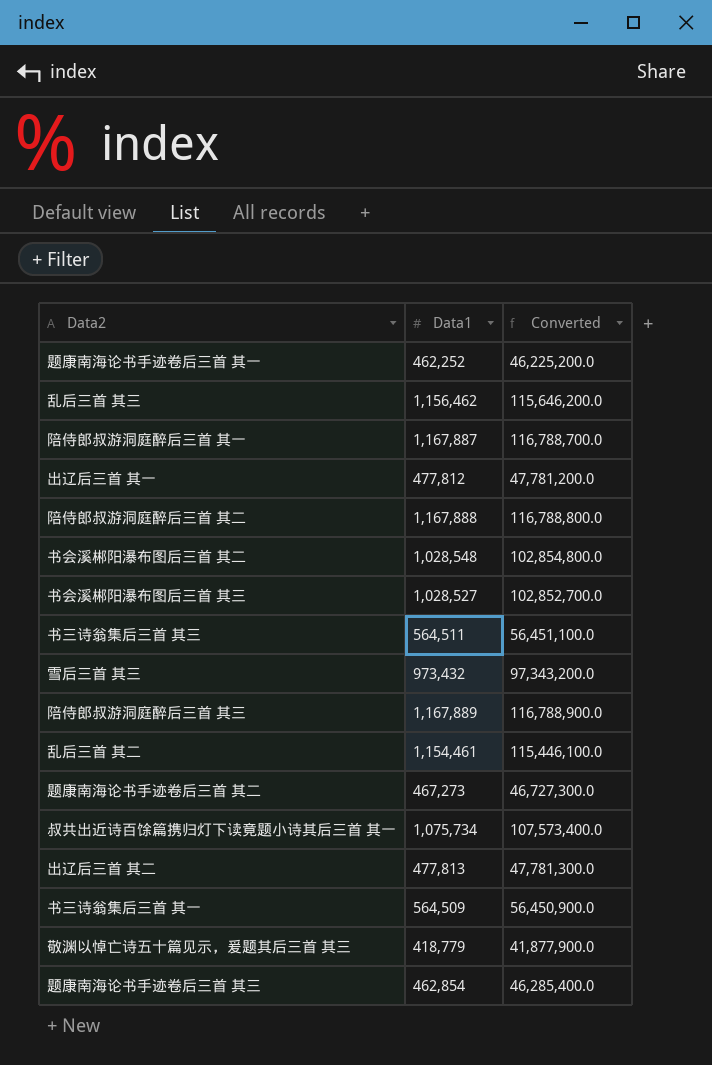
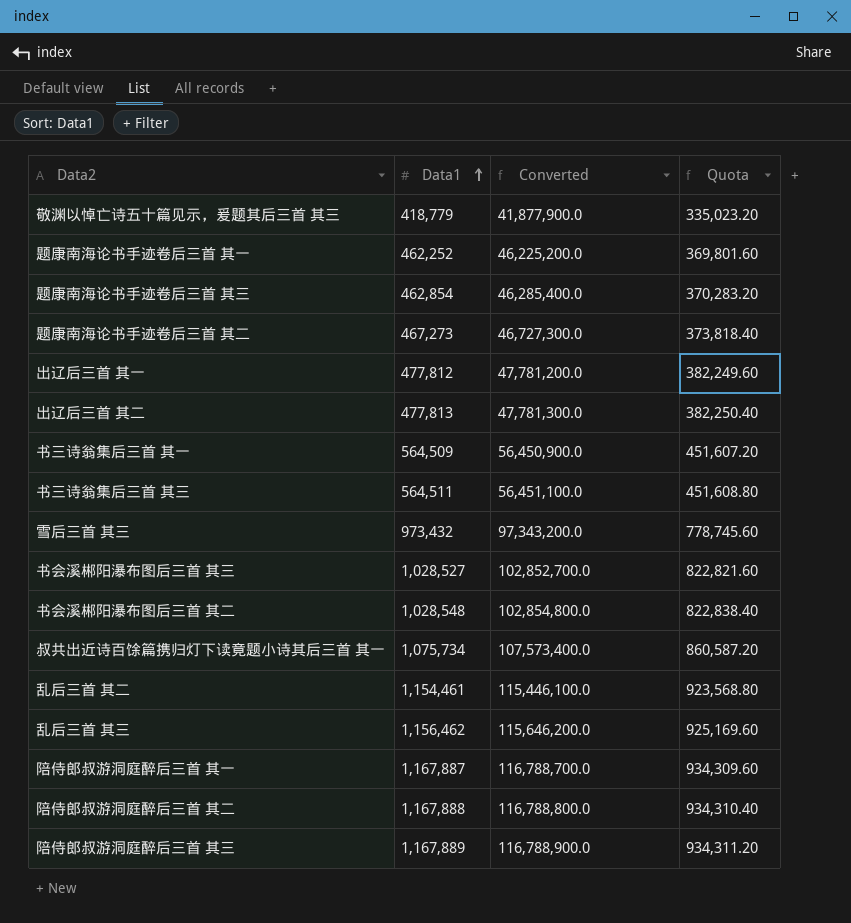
row order: none -> Data1 ascending
column Quota | formula: none -> [Data1] * 0.8

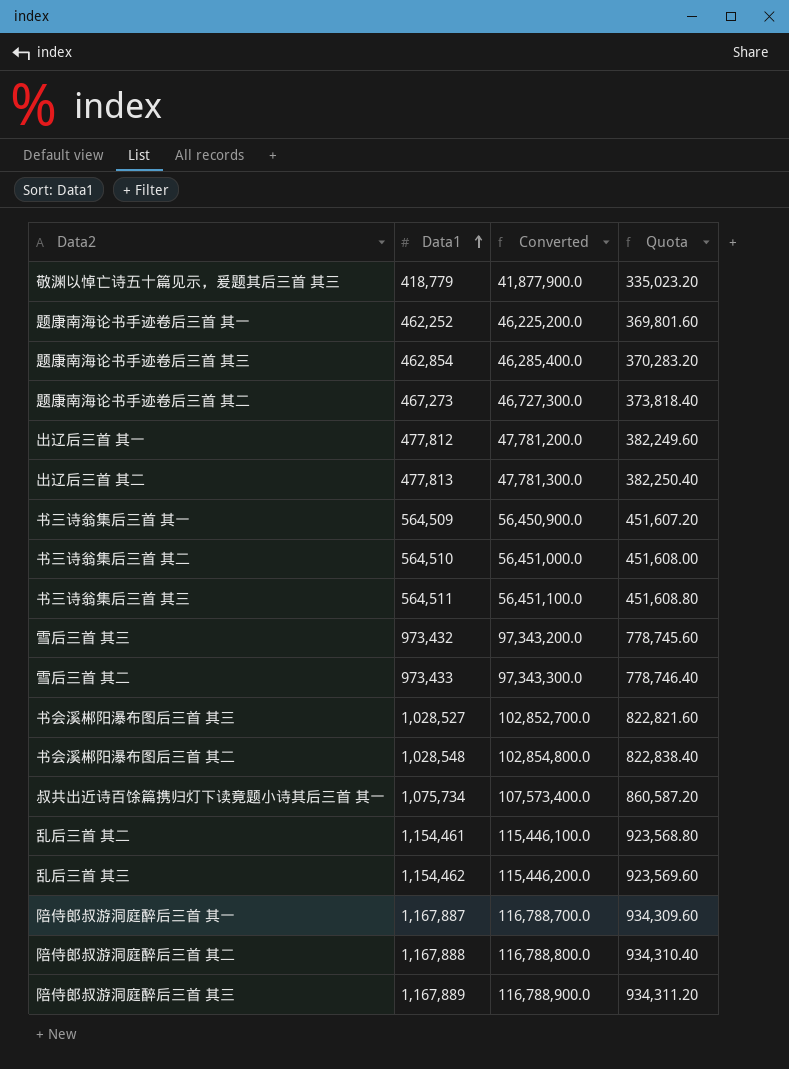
row 书三诗翁集后三首 其二: none -> 564,510 | 56,451,000.0 | 451,608.00
row 雪后三首 其二: none -> 973,433 | 97,343,300.0 | 778,746.40
乱后三首 其三 | Data1: 1,156,462 -> 1,154,462
乱后三首 其三 | Converted: 115,646,200.0 -> 115,446,200.0
乱后三首 其三 | Quota: 925,169.60 -> 923,569.60

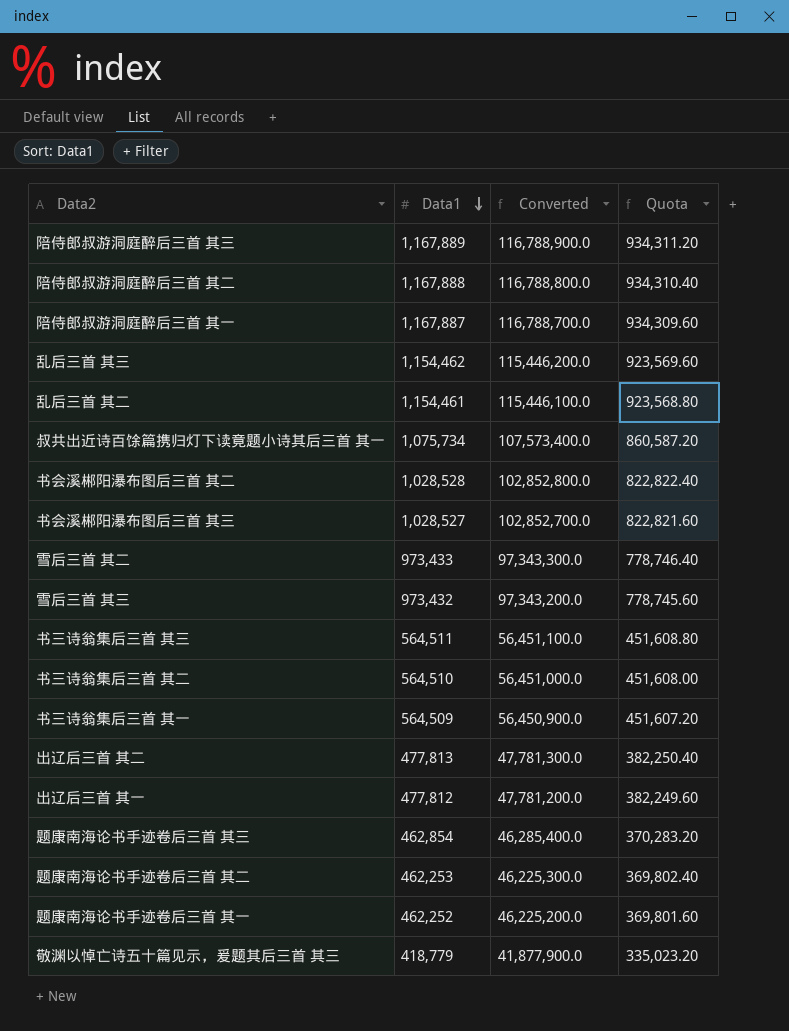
row order: Data1 ascending -> Data1 descending
书会溪郴阳瀑布图后三首 其二 | Data1: 1,028,548 -> 1,028,528
书会溪郴阳瀑布图后三首 其二 | Converted: 102,854,800.0 -> 102,852,800.0
书会溪郴阳瀑布图后三首 其二 | Quota: 822,838.40 -> 822,822.40
题康南海论书手迹卷后三首 其二 | Data1: 467,273 -> 462,253
题康南海论书手迹卷后三首 其二 | Converted: 46,727,300.0 -> 46,225,300.0
题康南海论书手迹卷后三首 其二 | Quota: 373,818.40 -> 369,802.40

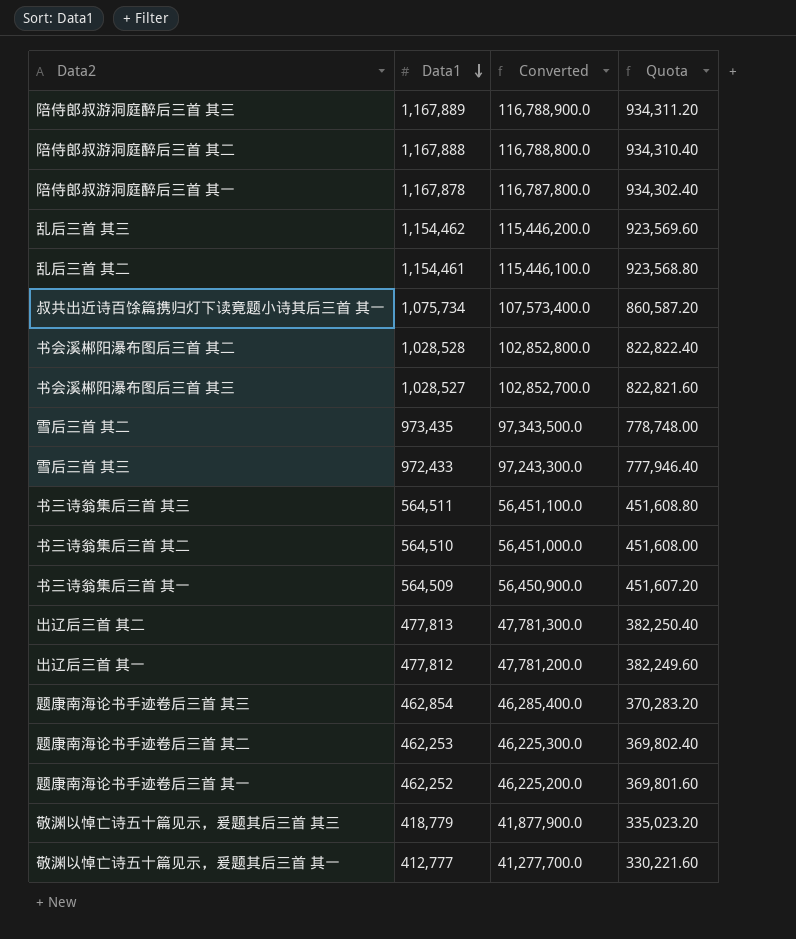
陪侍郎叔游洞庭醉后三首 其一 | Data1: 1,167,887 -> 1,167,878
陪侍郎叔游洞庭醉后三首 其一 | Converted: 116,788,700.0 -> 116,787,800.0
陪侍郎叔游洞庭醉后三首 其一 | Quota: 934,309.60 -> 934,302.40
雪后三首 其二 | Data1: 973,433 -> 973,435
雪后三首 其二 | Converted: 97,343,300.0 -> 97,343,500.0
雪后三首 其二 | Quota: 778,746.40 -> 778,748.00
雪后三首 其三 | Data1: 973,432 -> 972,433
雪后三首 其三 | Converted: 97,343,200.0 -> 97,243,300.0
雪后三首 其三 | Quota: 778,745.60 -> 777,946.40
row 敬渊以悼亡诗五十篇见示，爰题其后三首 其一: none -> 412,777 | 41,277,700.0 | 330,221.60

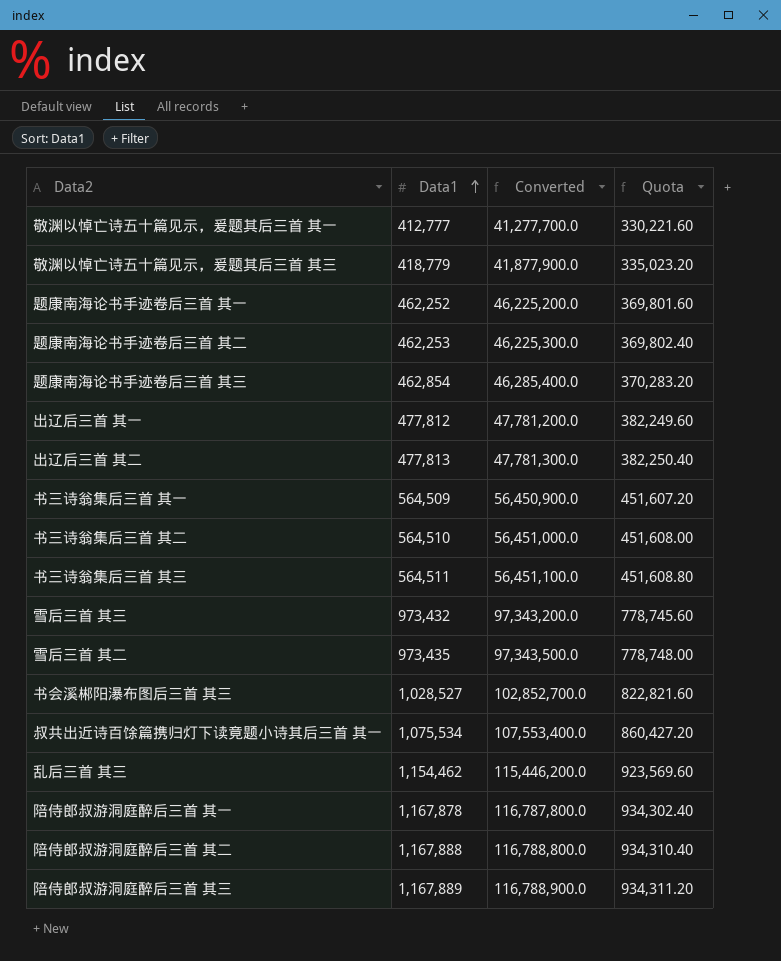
row order: Data1 descending -> Data1 ascending
row 乱后三首 其二: 1,154,461 | 115,446,100.0 | 923,568.80 -> none
row 书会溪郴阳瀑布图后三首 其二: 1,028,528 | 102,852,800.0 | 822,822.40 -> none
雪后三首 其三 | Data1: 972,433 -> 973,432
雪后三首 其三 | Converted: 97,243,300.0 -> 97,343,200.0
雪后三首 其三 | Quota: 777,946.40 -> 778,745.60
叔共出近诗百馀篇携归灯下读竟题小诗其后三首 其一 | Data1: 1,075,734 -> 1,075,534
叔共出近诗百馀篇携归灯下读竟题小诗其后三首 其一 | Converted: 107,573,400.0 -> 107,553,400.0
叔共出近诗百馀篇携归灯下读竟题小诗其后三首 其一 | Quota: 860,587.20 -> 860,427.20

